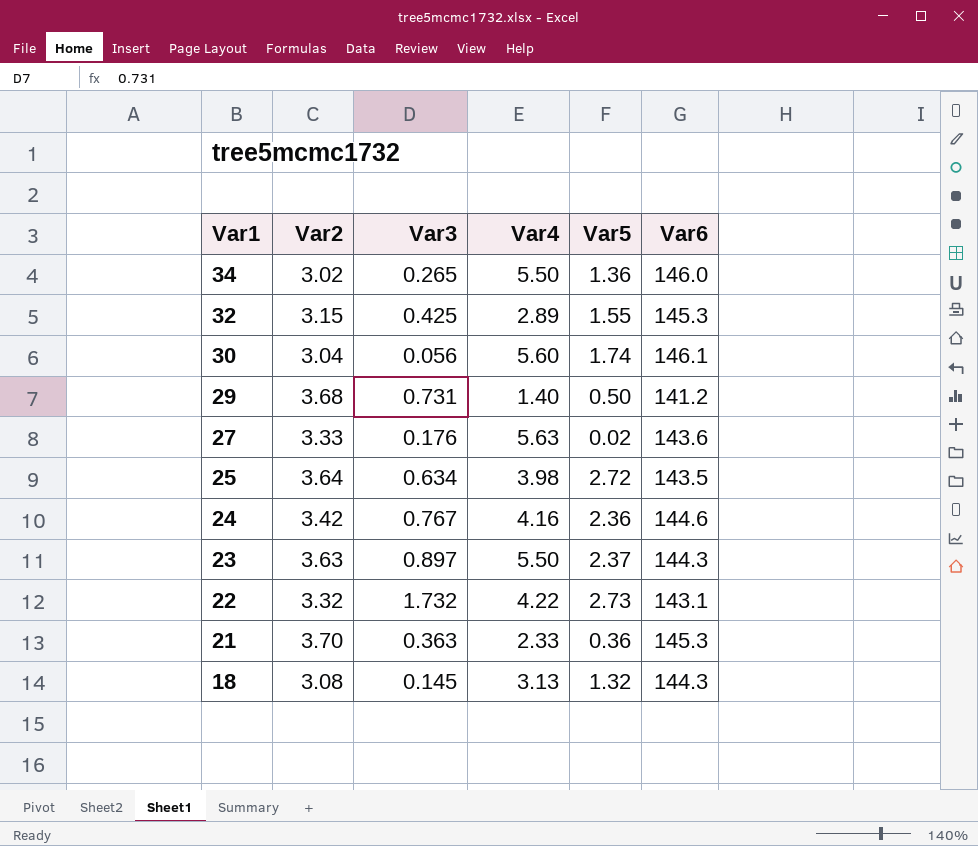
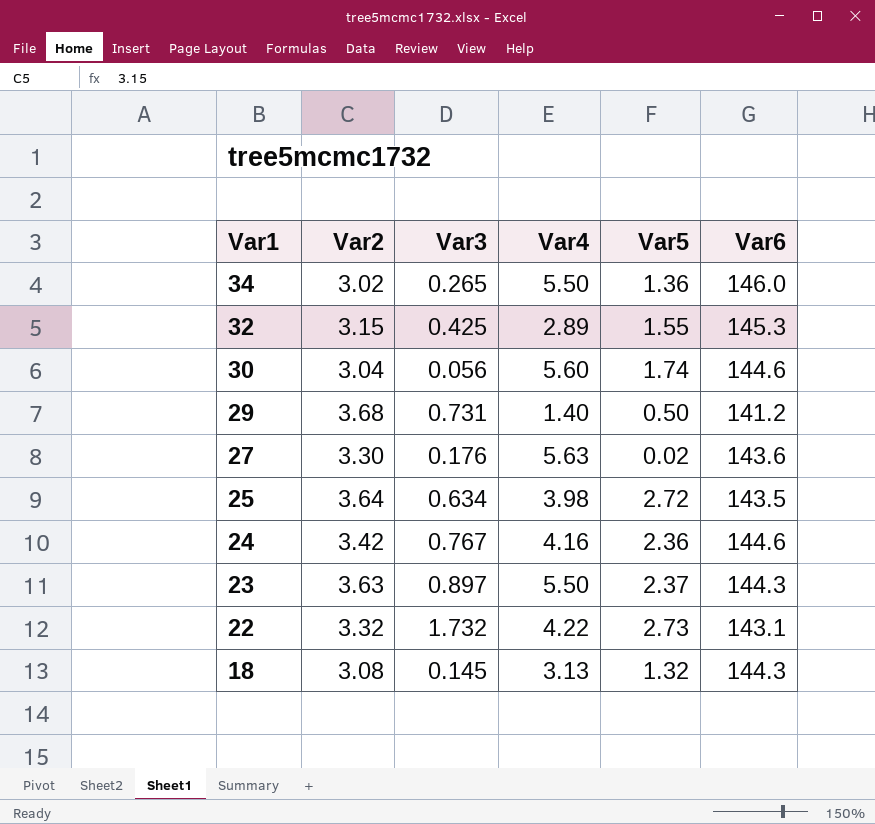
row 21: 3.70 | 0.363 | 2.33 | 0.36 | 145.3 -> none
30 | Var6: 146.1 -> 144.6
27 | Var2: 3.33 -> 3.30

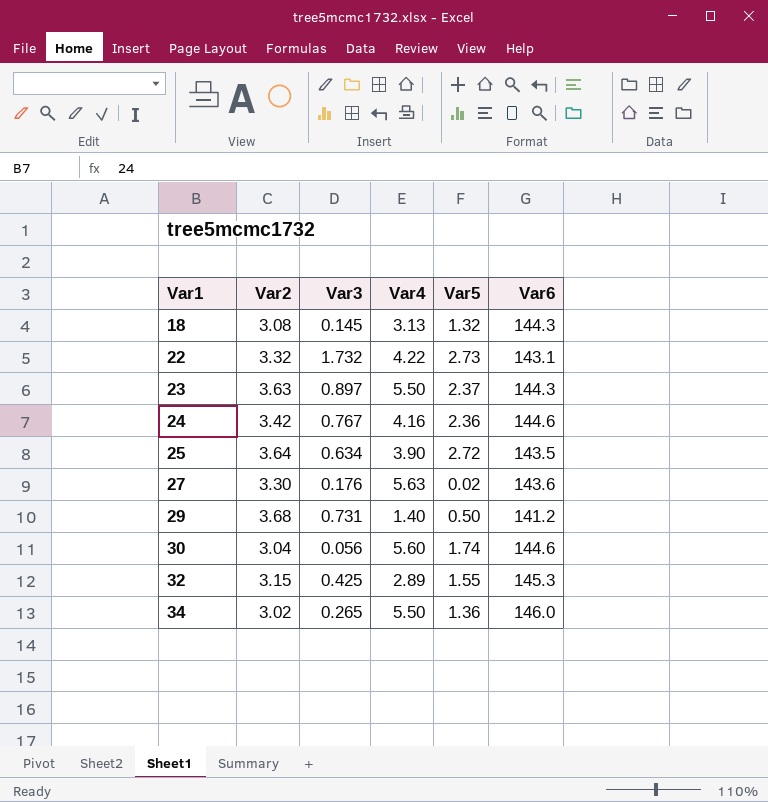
row order: Var1 descending -> Var1 ascending
25 | Var4: 3.98 -> 3.90

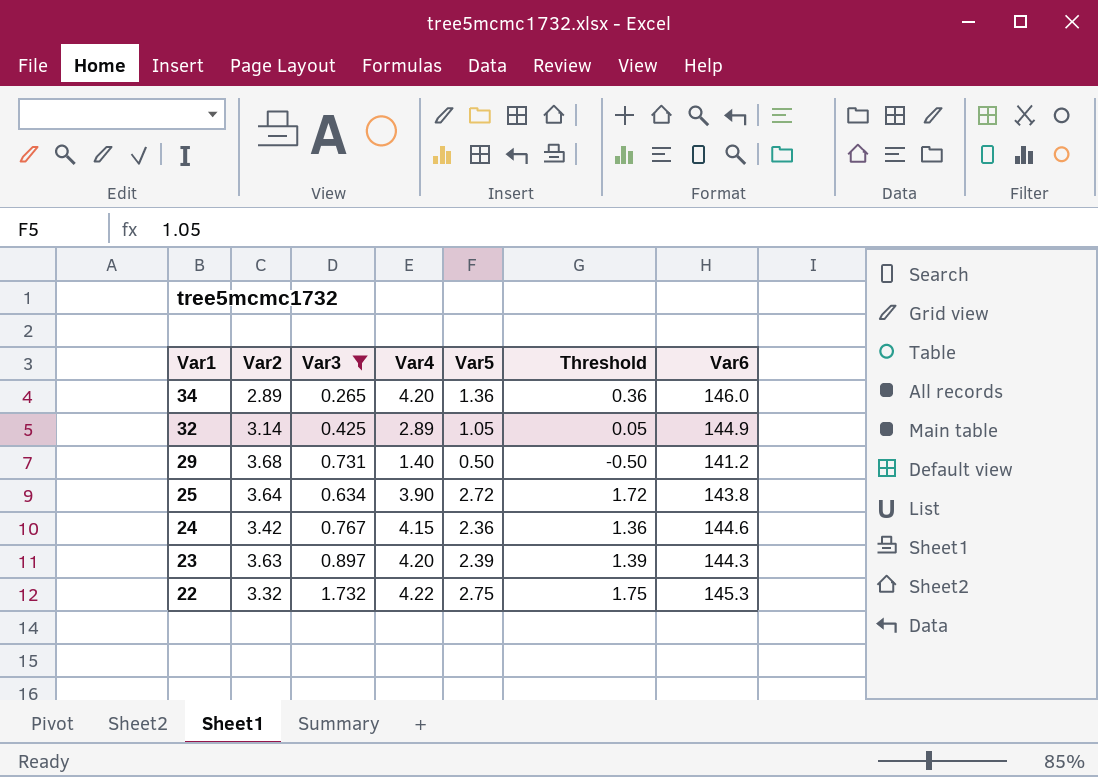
filter: none -> Var3 >= 0.265
row order: Var1 ascending -> Var1 descending
column Threshold | formula: none -> [Var5] - 1
34 | Var2: 3.02 -> 2.89
34 | Var4: 5.50 -> 4.20
32 | Var2: 3.15 -> 3.14
32 | Var5: 1.55 -> 1.05
32 | Var6: 145.3 -> 144.9
25 | Var6: 143.5 -> 143.8
24 | Var4: 4.16 -> 4.15
23 | Var4: 5.50 -> 4.20
23 | Var5: 2.37 -> 2.39
22 | Var5: 2.73 -> 2.75
22 | Var6: 143.1 -> 145.3

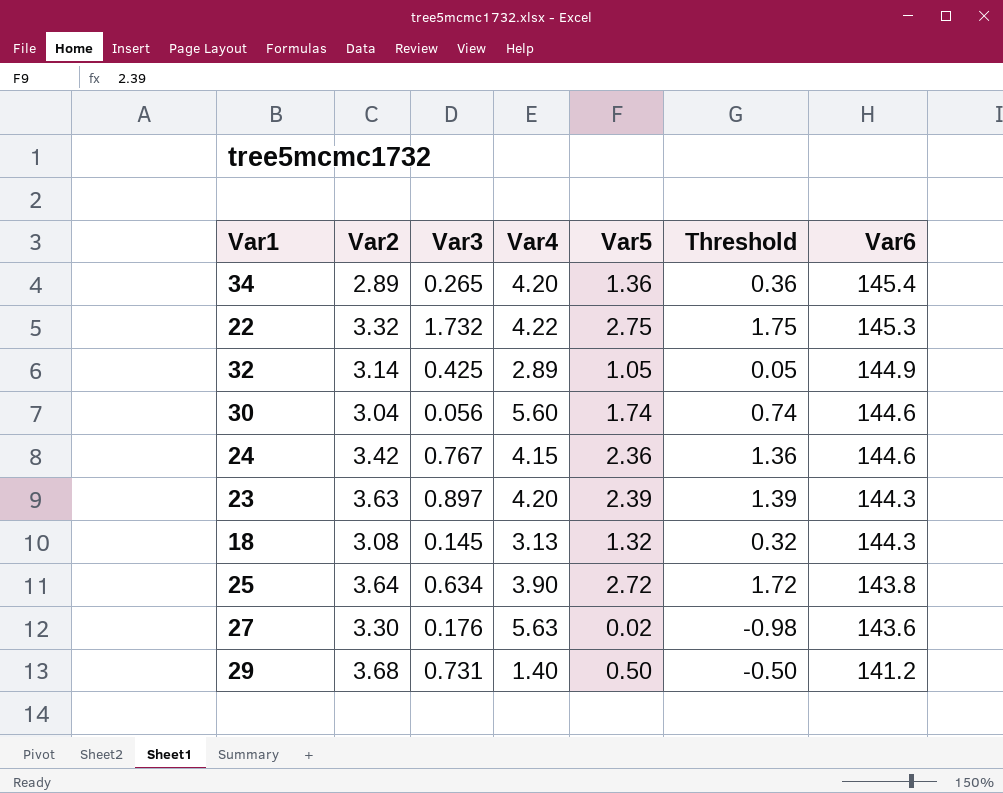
filter: Var3 >= 0.265 -> none
row order: Var1 descending -> Var6 descending
34 | Var6: 146.0 -> 145.4

